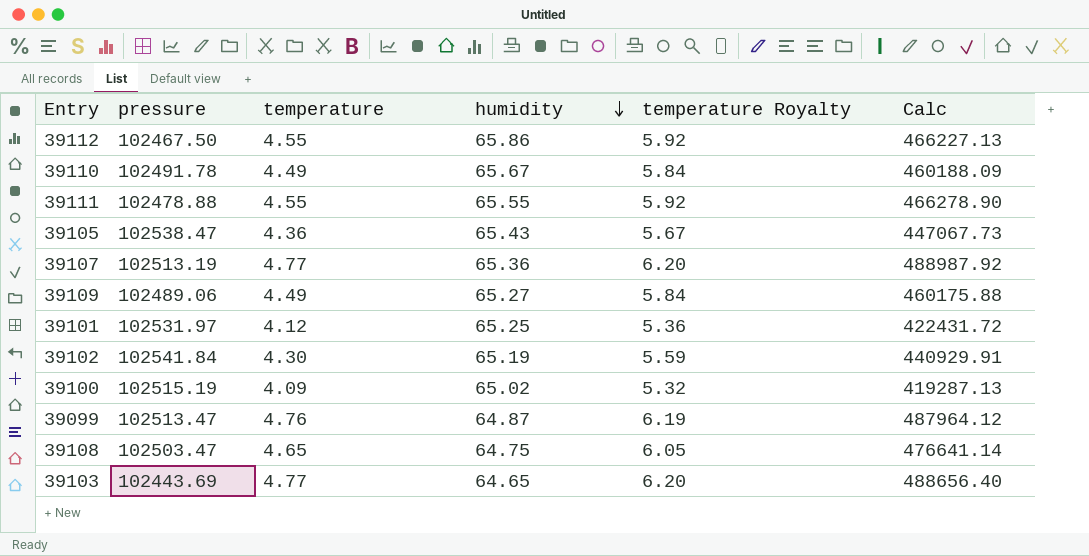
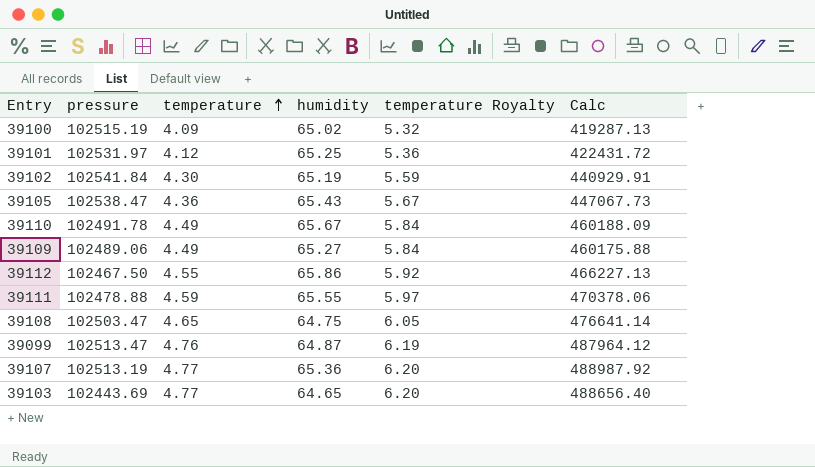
row order: humidity descending -> temperature ascending
39111 | temperature: 4.55 -> 4.59
39111 | temperature Royalty: 5.92 -> 5.97
39111 | Calc: 466278.90 -> 470378.06

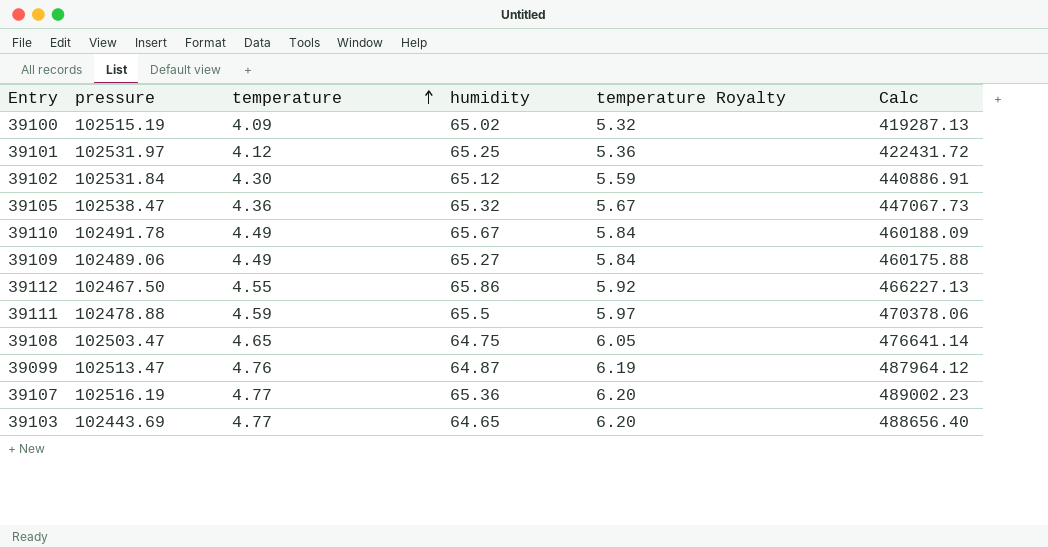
39102 | pressure: 102541.84 -> 102531.84
39102 | humidity: 65.19 -> 65.12
39102 | Calc: 440929.91 -> 440886.91
39105 | humidity: 65.43 -> 65.32
39111 | humidity: 65.55 -> 65.5
39107 | pressure: 102513.19 -> 102516.19
39107 | Calc: 488987.92 -> 489002.23

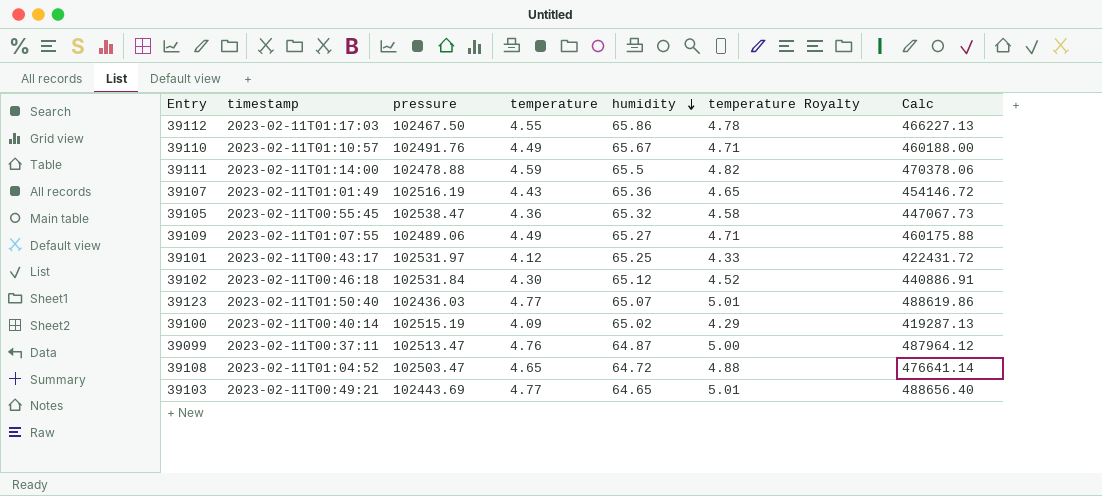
row order: temperature ascending -> humidity descending
column timestamp | position: none -> 2
column temperature Royalty | formula: [temperature] * 1.3 -> [temperature] * 1.05
39110 | pressure: 102491.78 -> 102491.76
39110 | Calc: 460188.09 -> 460188.00
39107 | temperature: 4.77 -> 4.43
39107 | Calc: 489002.23 -> 454146.72
row 39123: none -> 2023-02-11T01:50:40 | 102436.03 | 4.77 | 65.07 | 5.01 | 488619.86
39108 | humidity: 64.75 -> 64.72

